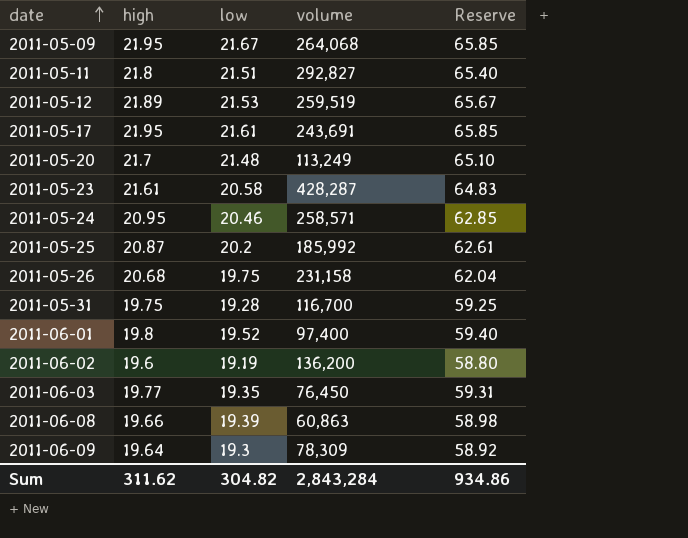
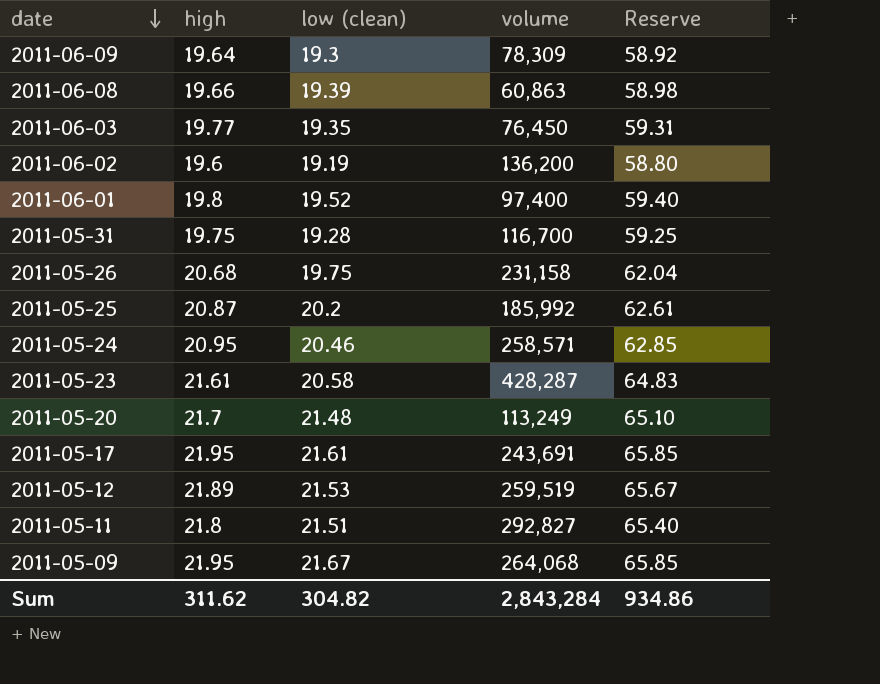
row order: date ascending -> date descending
column name: low -> low (clean)

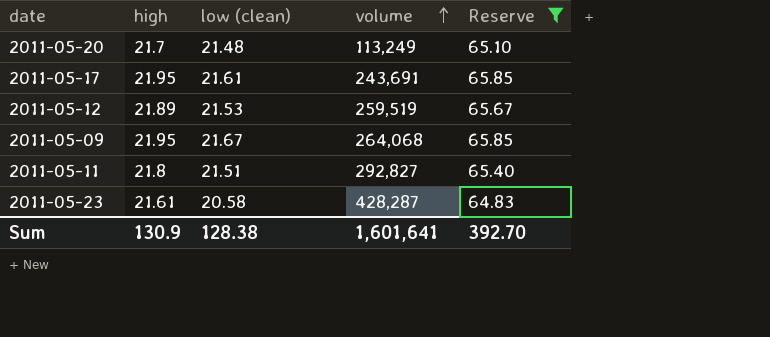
filter: none -> Reserve >= 64.83
row order: date descending -> volume ascending
Sum | high: 311.62 -> 130.9
Sum | low (clean): 304.82 -> 128.38
Sum | volume: 2,843,284 -> 1,601,641
Sum | Reserve: 934.86 -> 392.70

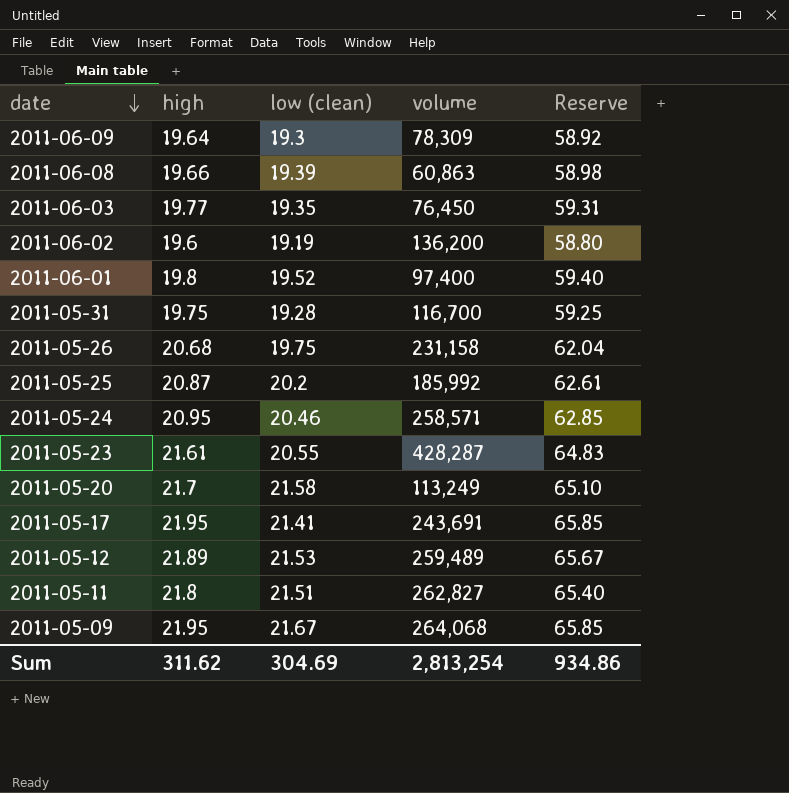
filter: Reserve >= 64.83 -> none
row order: volume ascending -> date descending
2011-05-23 | low (clean): 20.58 -> 20.55
2011-05-20 | low (clean): 21.48 -> 21.58
2011-05-17 | low (clean): 21.61 -> 21.41
2011-05-12 | volume: 259,519 -> 259,489
2011-05-11 | volume: 292,827 -> 262,827
Sum | high: 130.9 -> 311.62
Sum | low (clean): 128.38 -> 304.69
Sum | volume: 1,601,641 -> 2,813,254
Sum | Reserve: 392.70 -> 934.86

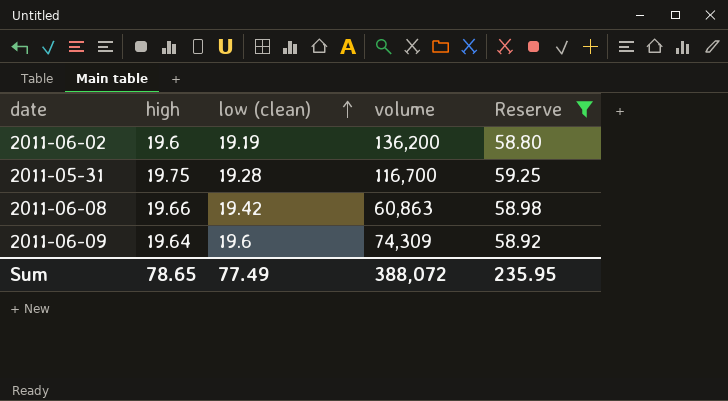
filter: none -> Reserve <= 59.25
row order: date descending -> low (clean) ascending
2011-06-08 | low (clean): 19.39 -> 19.42
2011-06-09 | low (clean): 19.3 -> 19.6
2011-06-09 | volume: 78,309 -> 74,309
Sum | high: 311.62 -> 78.65
Sum | low (clean): 304.69 -> 77.49
Sum | volume: 2,813,254 -> 388,072
Sum | Reserve: 934.86 -> 235.95

